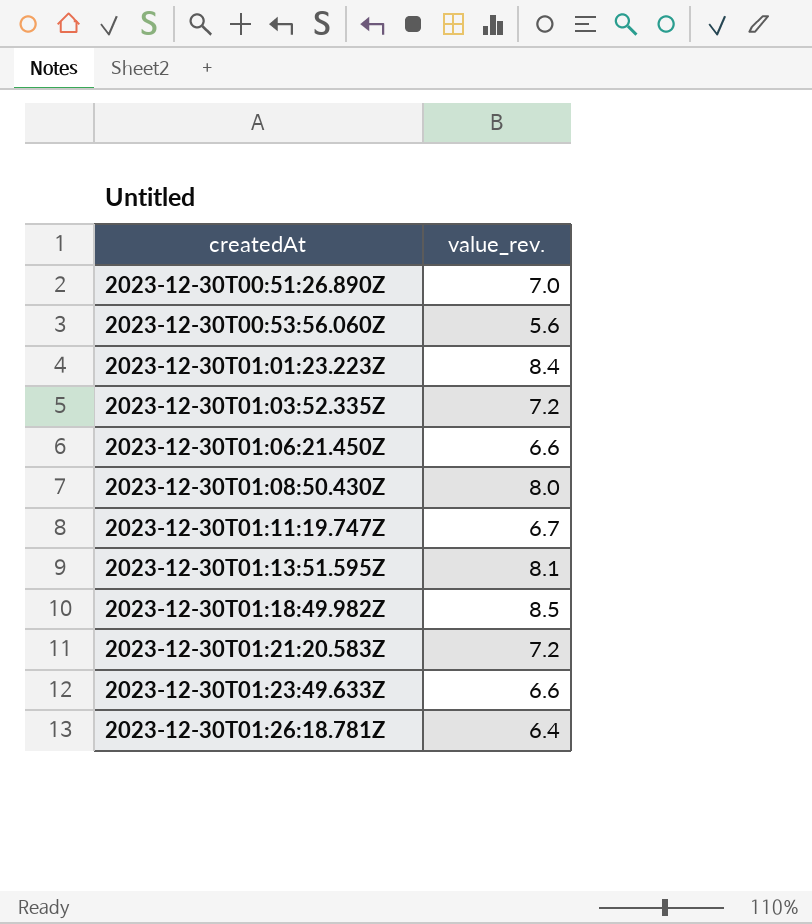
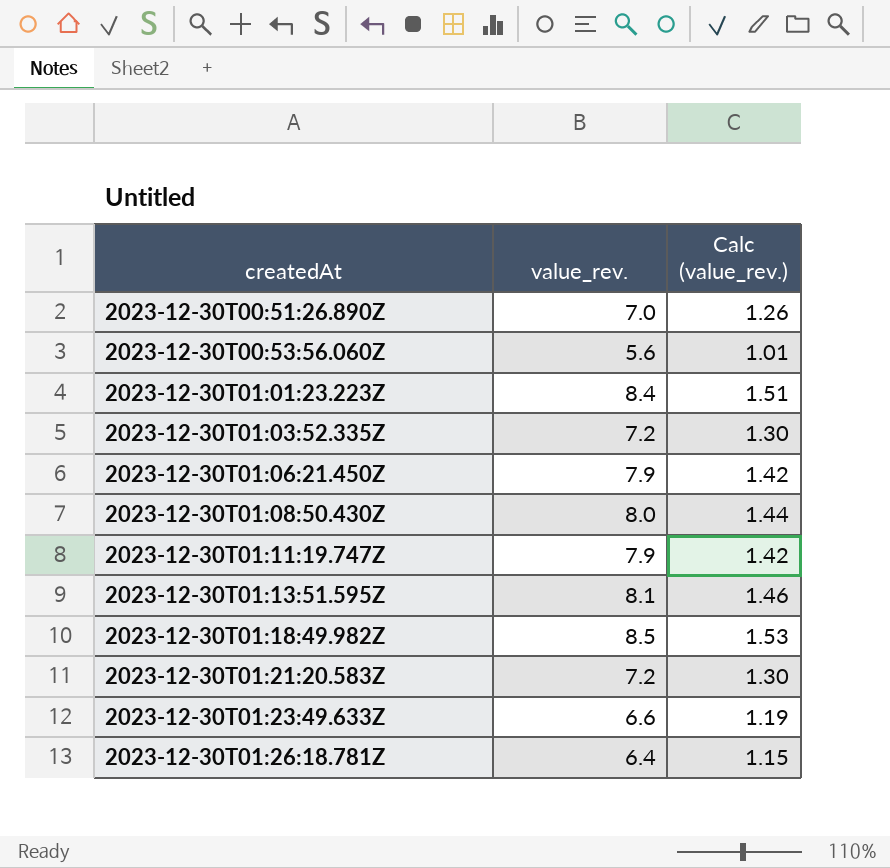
column Calc (value_rev.) | formula: none -> [value_rev.] * 0.18
2023-12-30T01:06:21.450Z | value_rev.: 6.6 -> 7.9
2023-12-30T01:11:19.747Z | value_rev.: 6.7 -> 7.9

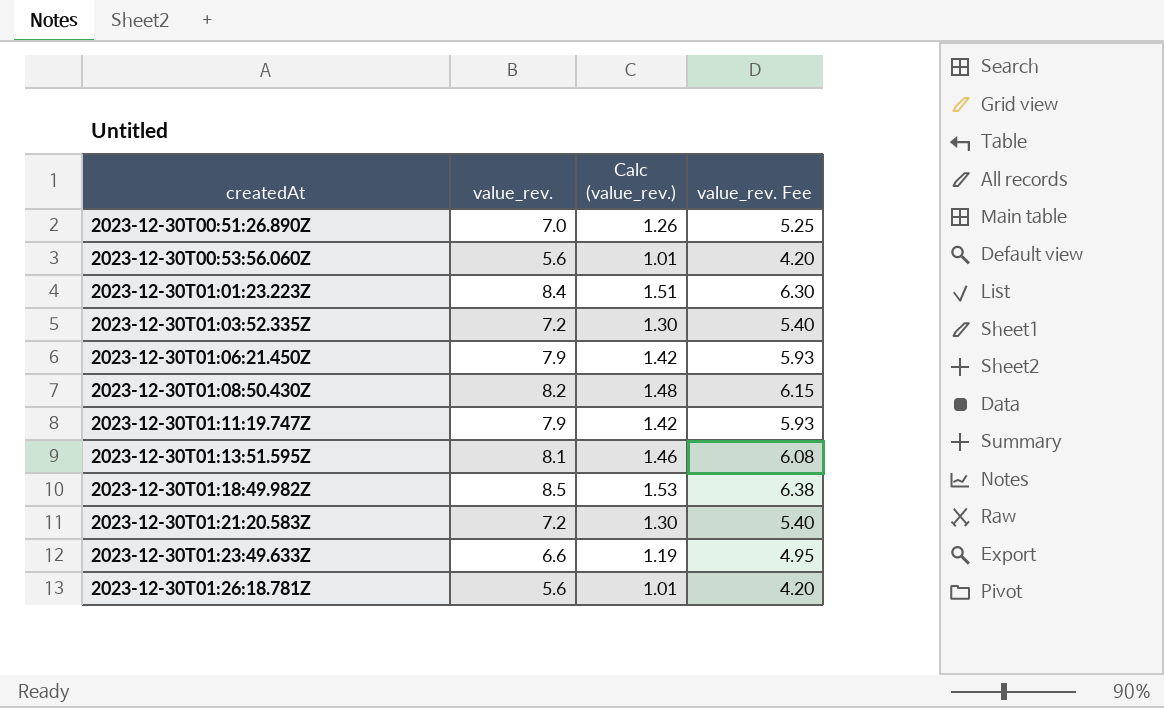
column value_rev. Fee | formula: none -> [value_rev.] * 0.75
2023-12-30T01:08:50.430Z | value_rev.: 8.0 -> 8.2
2023-12-30T01:08:50.430Z | Calc (value_rev.): 1.44 -> 1.48
2023-12-30T01:26:18.781Z | value_rev.: 6.4 -> 5.6
2023-12-30T01:26:18.781Z | Calc (value_rev.): 1.15 -> 1.01

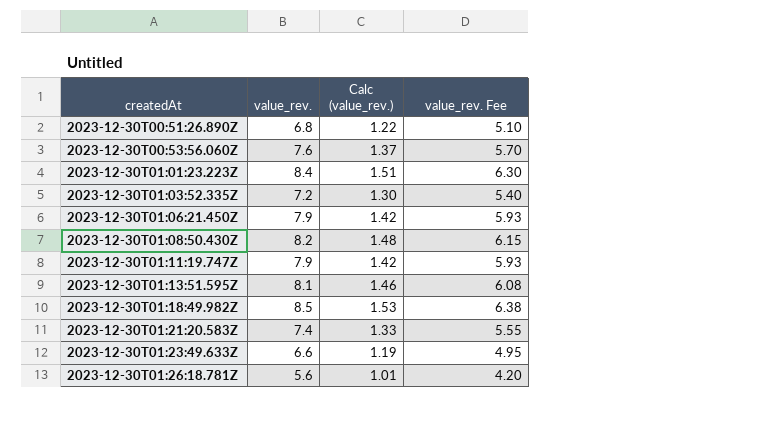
2023-12-30T00:51:26.890Z | value_rev.: 7.0 -> 6.8
2023-12-30T00:51:26.890Z | Calc (value_rev.): 1.26 -> 1.22
2023-12-30T00:51:26.890Z | value_rev. Fee: 5.25 -> 5.10
2023-12-30T00:53:56.060Z | value_rev.: 5.6 -> 7.6
2023-12-30T00:53:56.060Z | Calc (value_rev.): 1.01 -> 1.37
2023-12-30T00:53:56.060Z | value_rev. Fee: 4.20 -> 5.70
2023-12-30T01:21:20.583Z | value_rev.: 7.2 -> 7.4
2023-12-30T01:21:20.583Z | Calc (value_rev.): 1.30 -> 1.33
2023-12-30T01:21:20.583Z | value_rev. Fee: 5.40 -> 5.55

